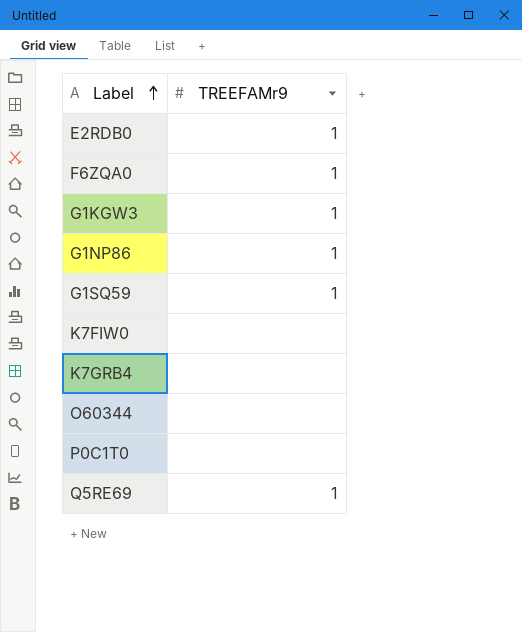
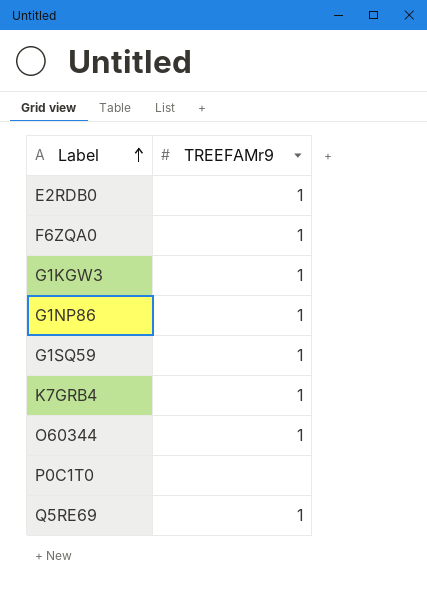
row K7FIW0: none -> none
K7GRB4 | TREEFAMr9: none -> 1
O60344 | TREEFAMr9: none -> 1

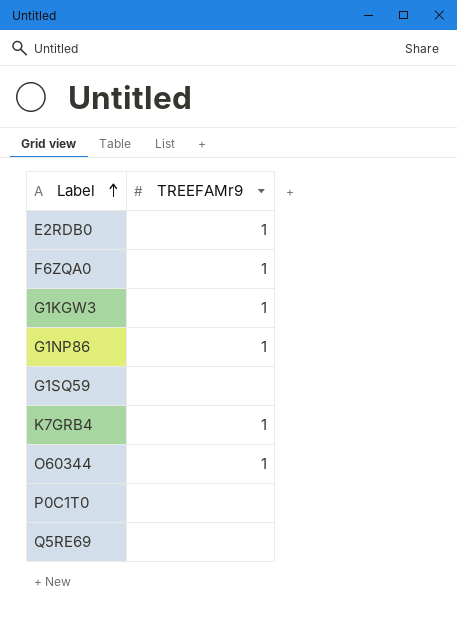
G1SQ59 | TREEFAMr9: 1 -> none
Q5RE69 | TREEFAMr9: 1 -> none

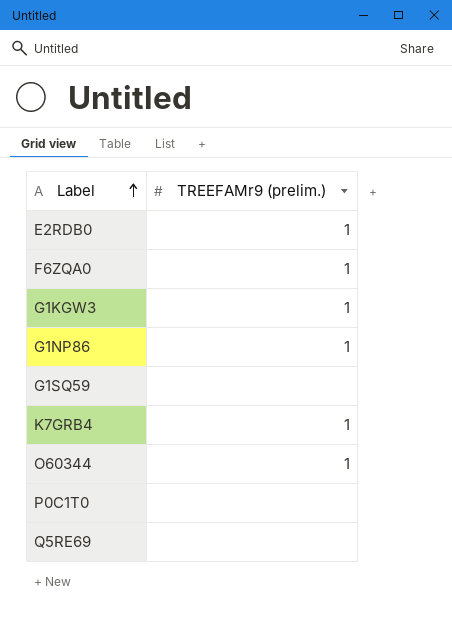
column name: TREEFAMr9 -> TREEFAMr9 (prelim.)

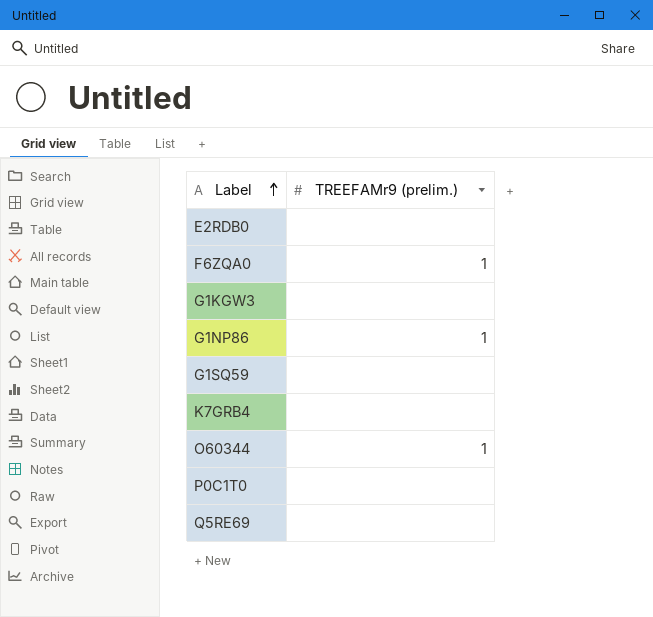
E2RDB0 | TREEFAMr9 (prelim.): 1 -> none
G1KGW3 | TREEFAMr9 (prelim.): 1 -> none
K7GRB4 | TREEFAMr9 (prelim.): 1 -> none

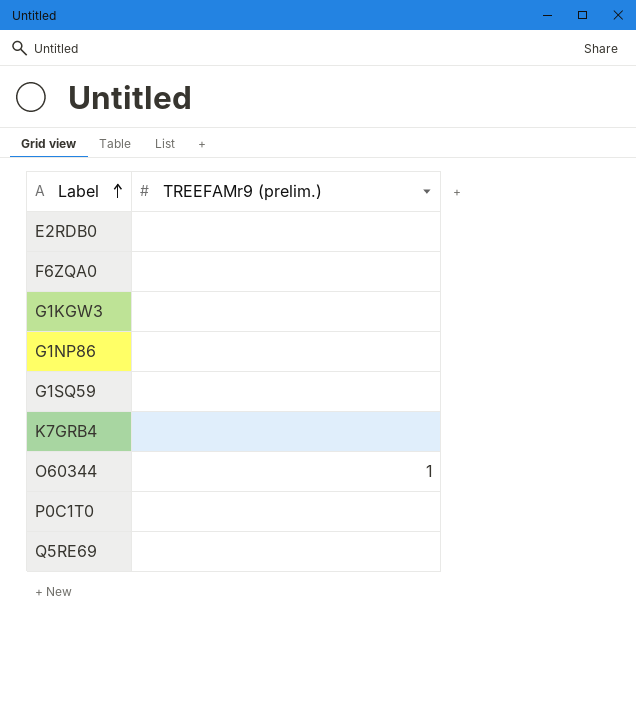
F6ZQA0 | TREEFAMr9 (prelim.): 1 -> none
G1NP86 | TREEFAMr9 (prelim.): 1 -> none

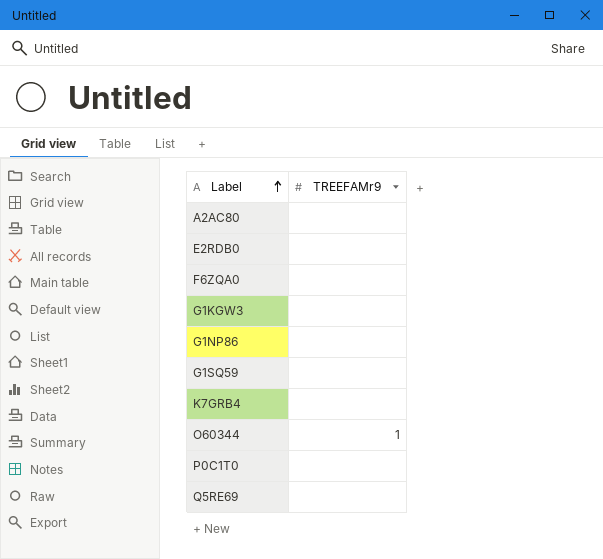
column name: TREEFAMr9 (prelim.) -> TREEFAMr9
row A2AC80: none -> none

